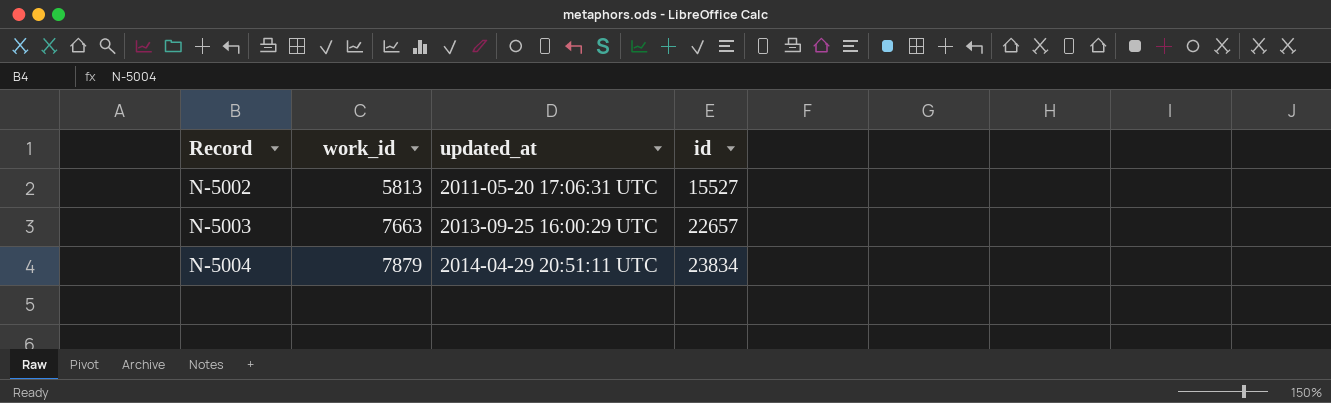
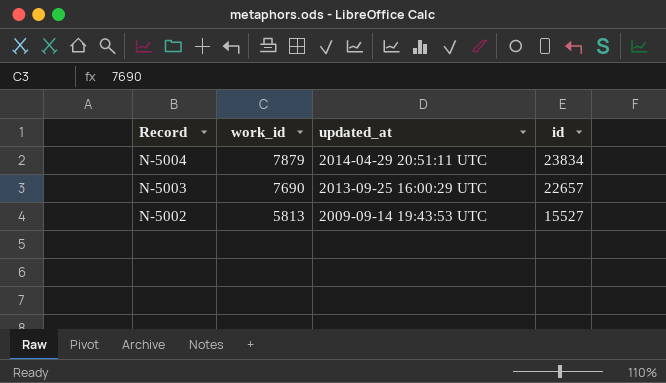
row order: Record ascending -> Record descending
N-5003 | work_id: 7663 -> 7690
N-5002 | updated_at: 2011-05-20 17:06:31 UTC -> 2009-09-14 19:43:53 UTC

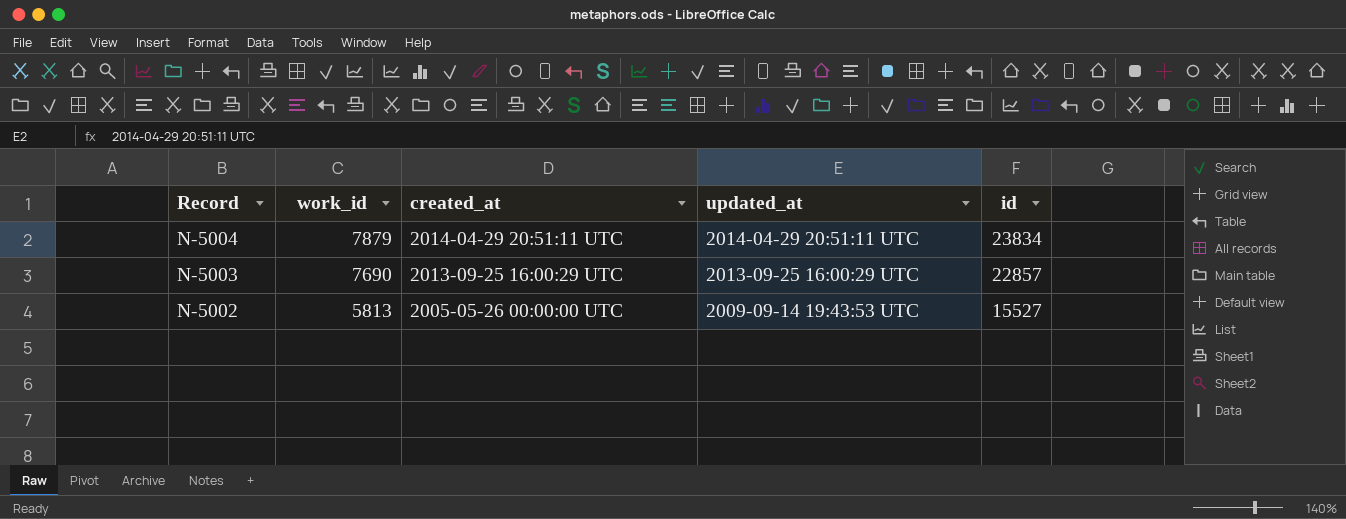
column created_at | position: none -> 3
N-5003 | id: 22657 -> 22857

